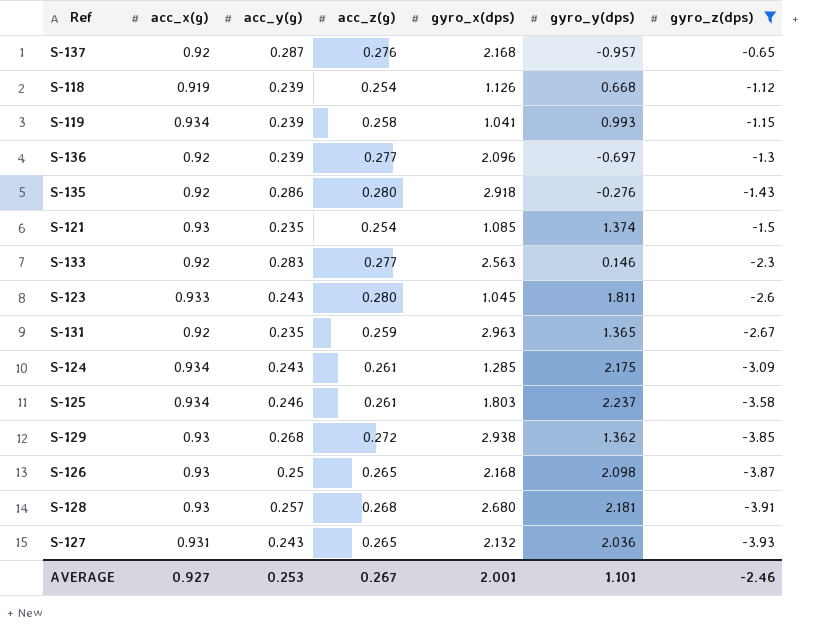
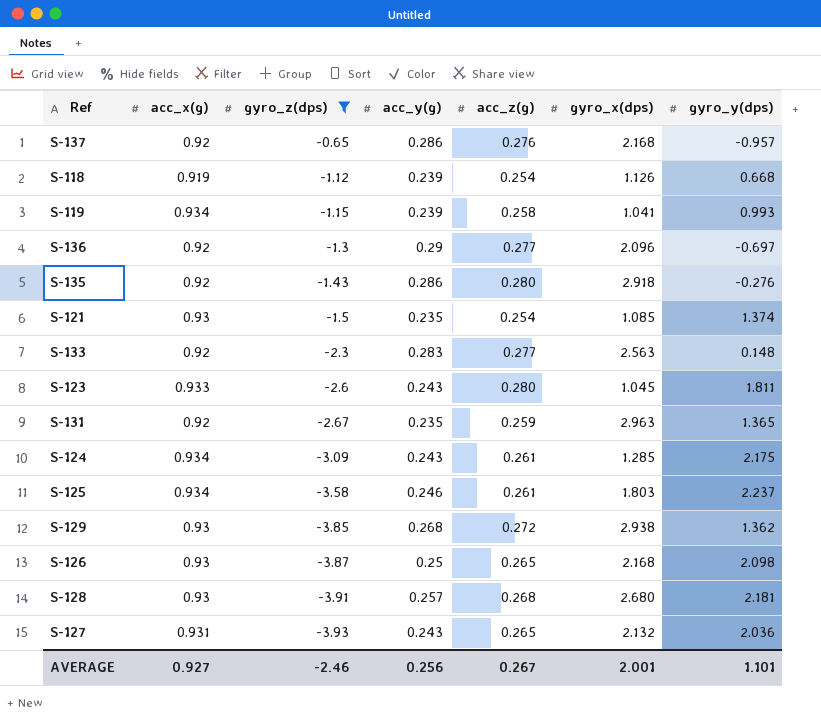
column gyro_z(dps) | position: 7 -> 3
S-137 | acc_y(g): 0.287 -> 0.286
S-136 | acc_y(g): 0.239 -> 0.29
S-133 | gyro_y(dps): 0.146 -> 0.148
AVERAGE | acc_y(g): 0.253 -> 0.256

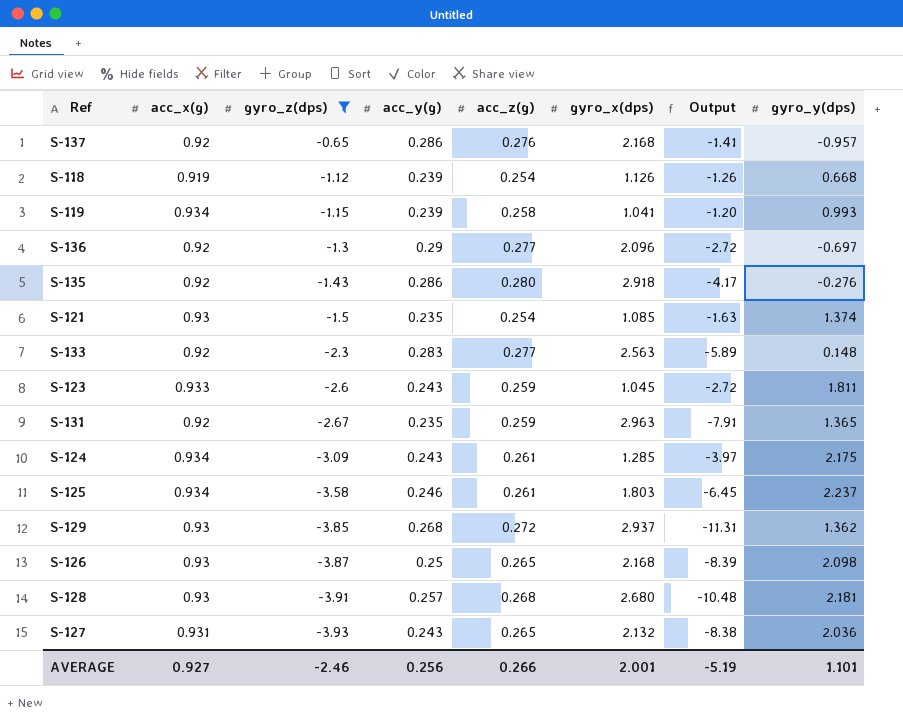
column Output | formula: none -> [gyro_z(dps)] * [gyro_x(dps)]
S-123 | acc_z(g): 0.280 -> 0.259
S-129 | gyro_x(dps): 2.938 -> 2.937
AVERAGE | acc_z(g): 0.267 -> 0.266

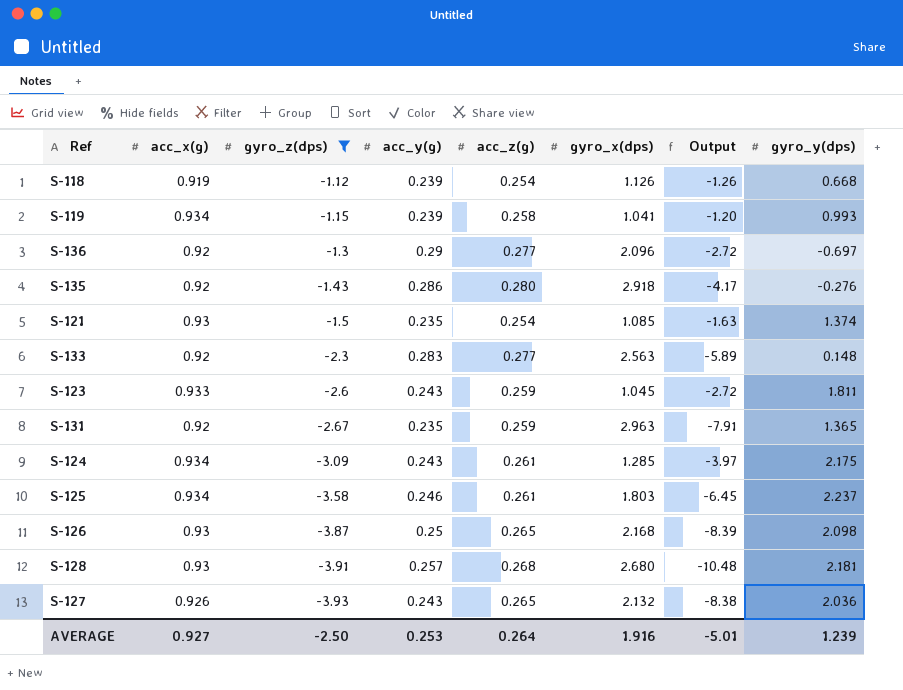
row S-137: 0.92 | -0.65 | 0.286 | 0.276 | 2.168 | -1.41 | -0.957 -> none
row S-129: 0.93 | -3.85 | 0.268 | 0.272 | 2.937 | -11.31 | 1.362 -> none
S-127 | acc_x(g): 0.931 -> 0.926
AVERAGE | gyro_z(dps): -2.46 -> -2.50
AVERAGE | acc_y(g): 0.256 -> 0.253
AVERAGE | acc_z(g): 0.266 -> 0.264
AVERAGE | gyro_x(dps): 2.001 -> 1.916
AVERAGE | Output: -5.19 -> -5.01
AVERAGE | gyro_y(dps): 1.101 -> 1.239

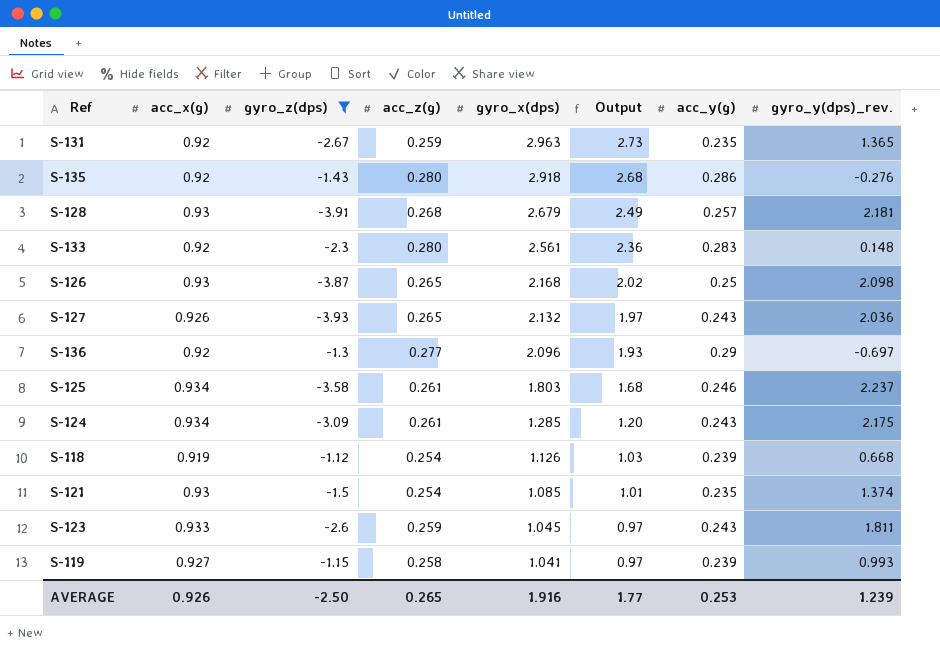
row order: gyro_z(dps) descending -> gyro_x(dps) descending
column Output | formula: [gyro_z(dps)] * [gyro_x(dps)] -> [acc_x(g)] * [gyro_x(dps)]
column acc_y(g) | position: 4 -> 7
column name: gyro_y(dps) -> gyro_y(dps)_rev.
S-128 | gyro_x(dps): 2.680 -> 2.679
S-133 | acc_z(g): 0.277 -> 0.280
S-133 | gyro_x(dps): 2.563 -> 2.561
S-119 | acc_x(g): 0.934 -> 0.927
AVERAGE | acc_x(g): 0.927 -> 0.926
AVERAGE | acc_z(g): 0.264 -> 0.265
AVERAGE | Output: -5.01 -> 1.77

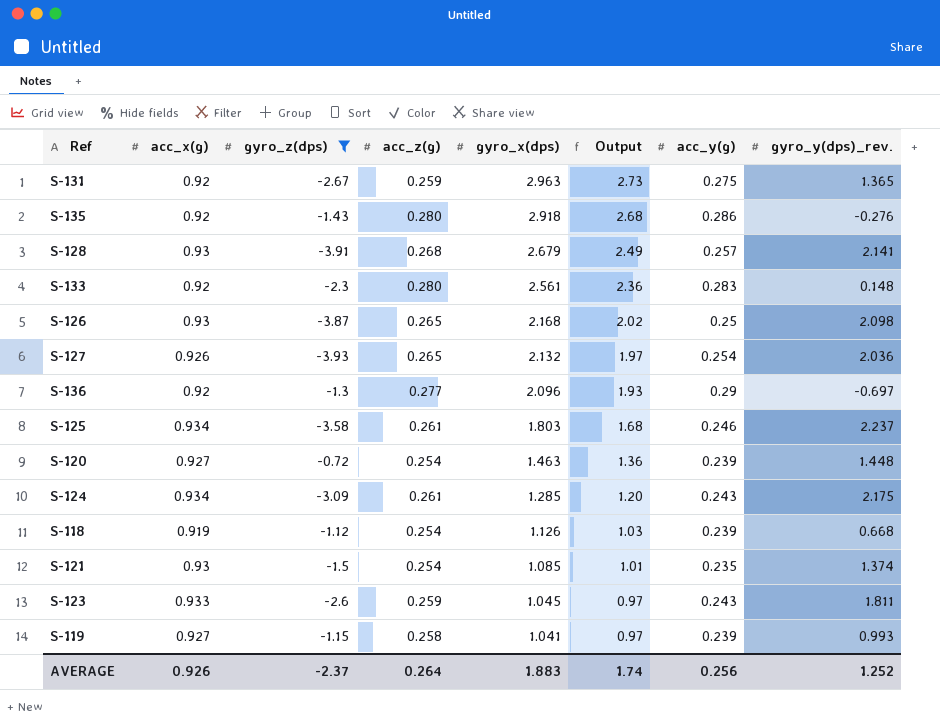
S-131 | acc_y(g): 0.235 -> 0.275
S-128 | gyro_y(dps)_rev.: 2.181 -> 2.141
S-127 | acc_y(g): 0.243 -> 0.254
row S-120: none -> 0.927 | -0.72 | 0.254 | 1.463 | 1.36 | 0.239 | 1.448
AVERAGE | gyro_z(dps): -2.50 -> -2.37
AVERAGE | acc_z(g): 0.265 -> 0.264
AVERAGE | gyro_x(dps): 1.916 -> 1.883
AVERAGE | Output: 1.77 -> 1.74
AVERAGE | acc_y(g): 0.253 -> 0.256
AVERAGE | gyro_y(dps)_rev.: 1.239 -> 1.252

